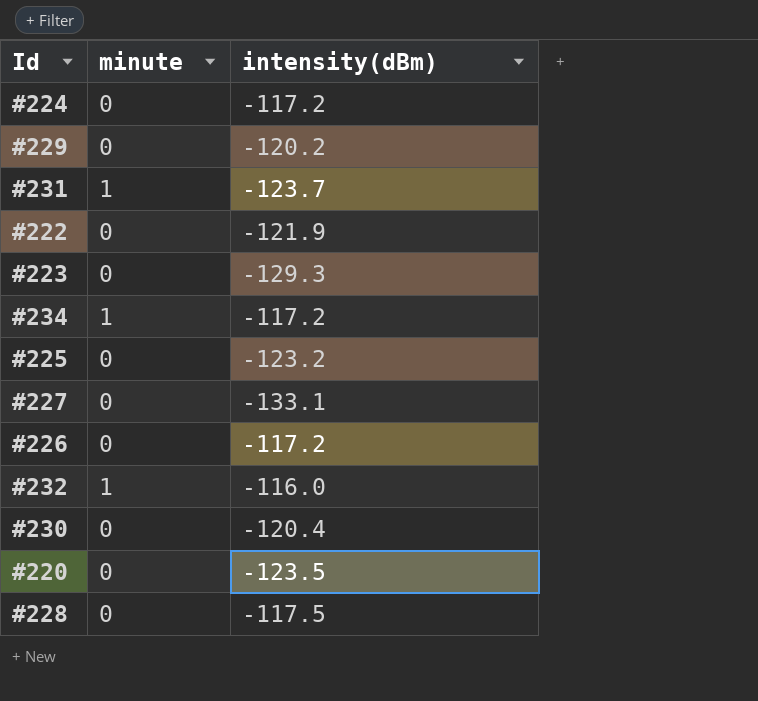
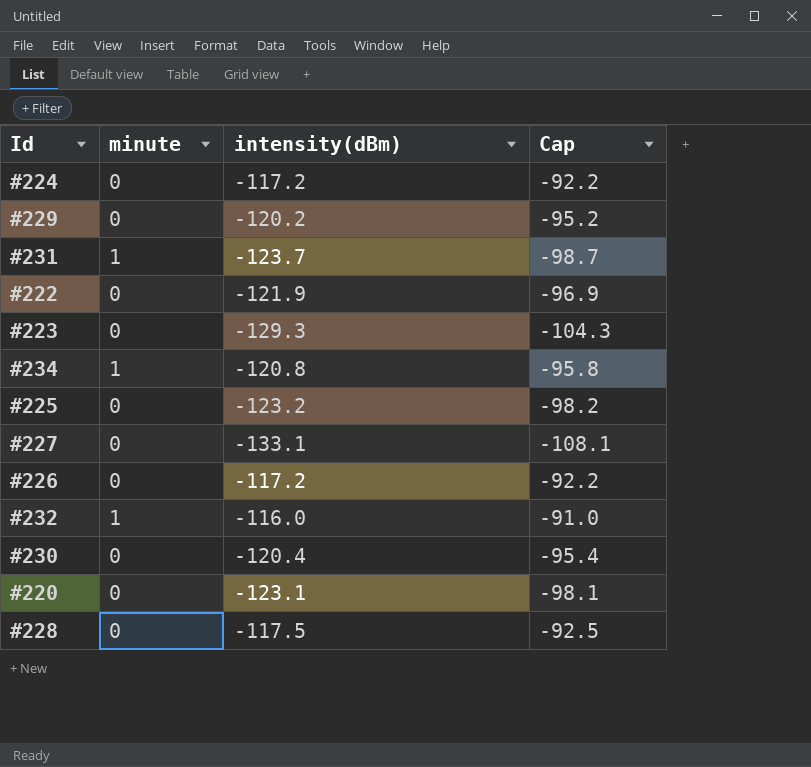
column Cap | formula: none -> [intensity(dBm)] + 25
#234 | intensity(dBm): -117.2 -> -120.8
#220 | intensity(dBm): -123.5 -> -123.1

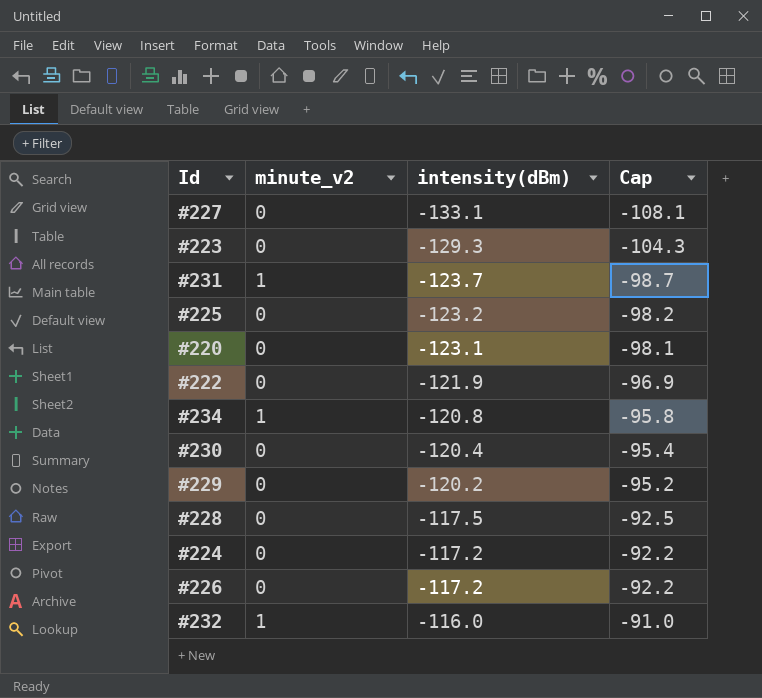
row order: none -> intensity(dBm) ascending
column name: minute -> minute_v2

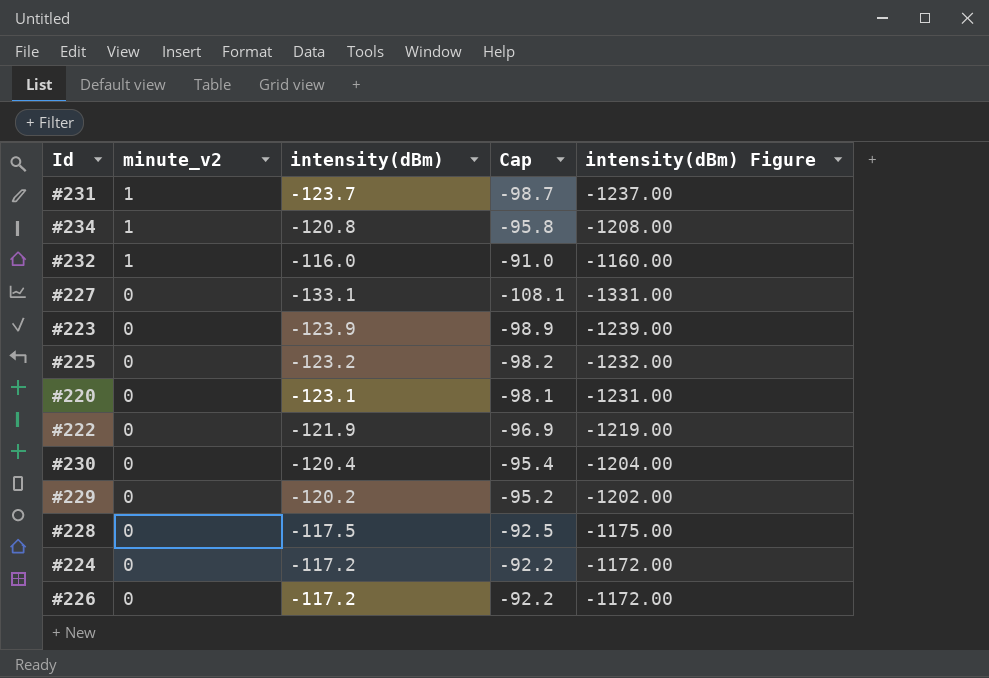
row order: intensity(dBm) ascending -> minute_v2 descending
column intensity(dBm) Figure | formula: none -> [intensity(dBm)] * 10
#223 | intensity(dBm): -129.3 -> -123.9
#223 | Cap: -104.3 -> -98.9

